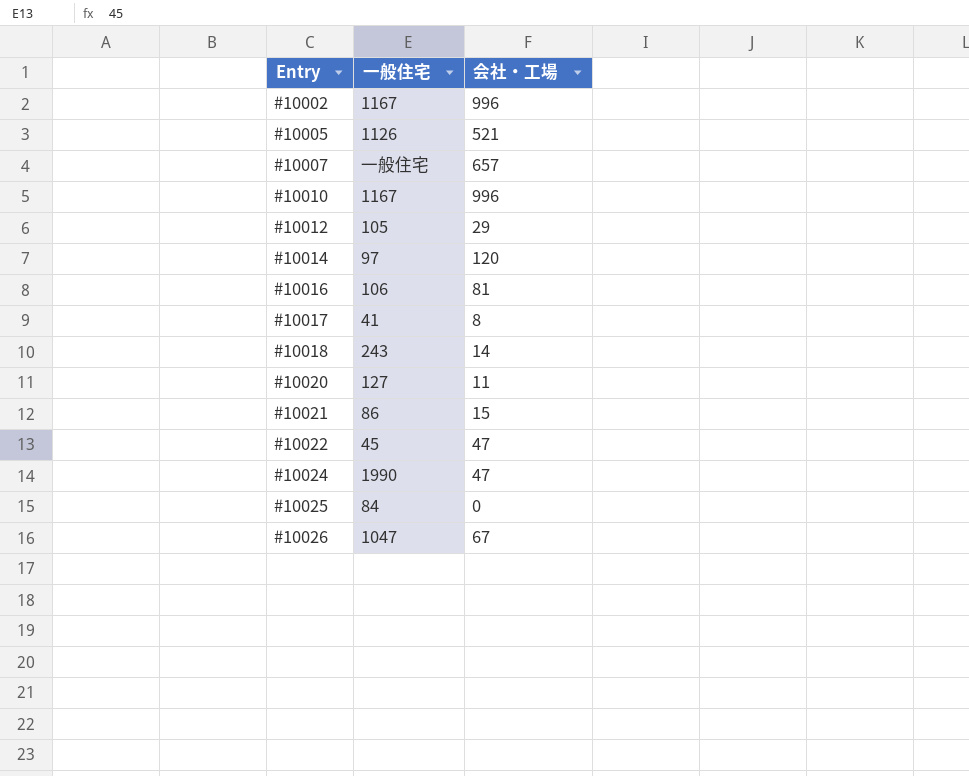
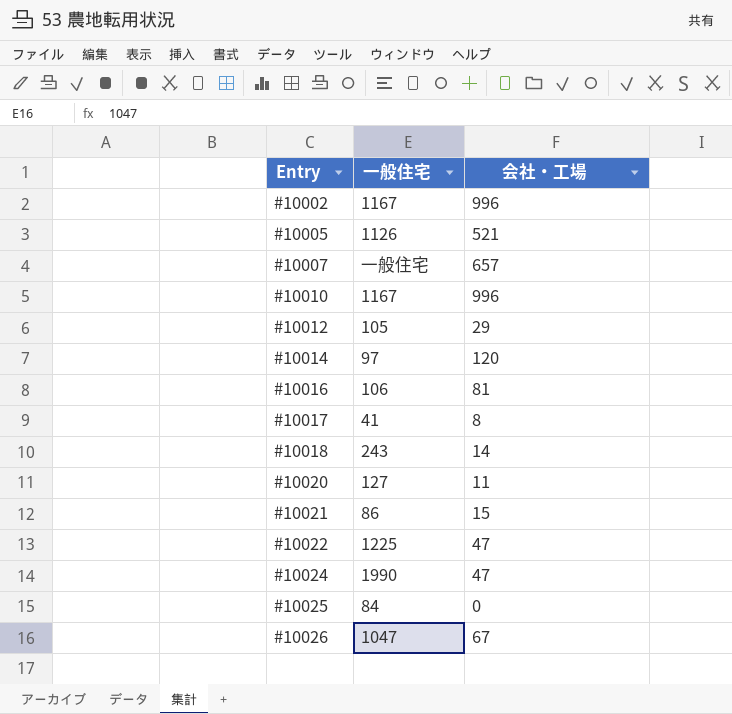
#10022 | 一般住宅: 45 -> 1225

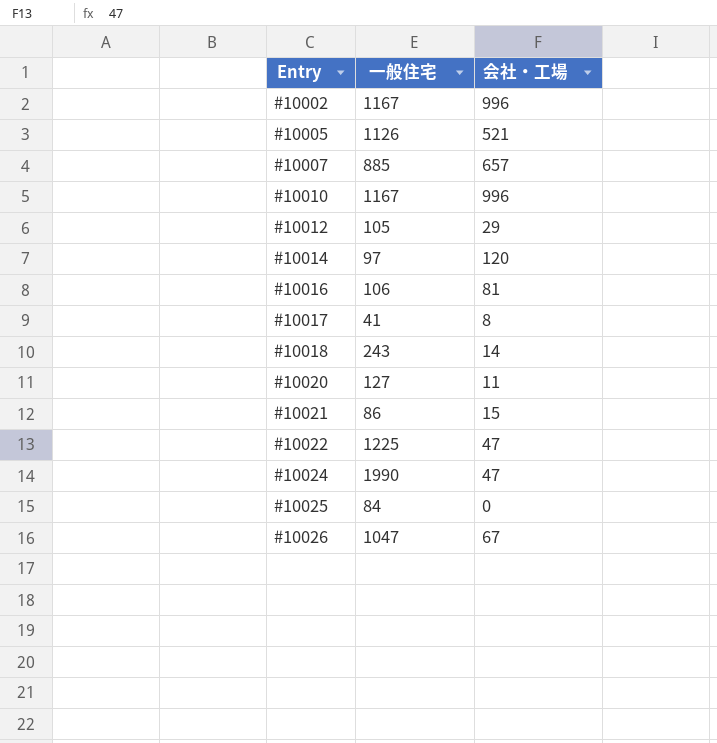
#10007 | 一般住宅: 一般住宅 -> 885

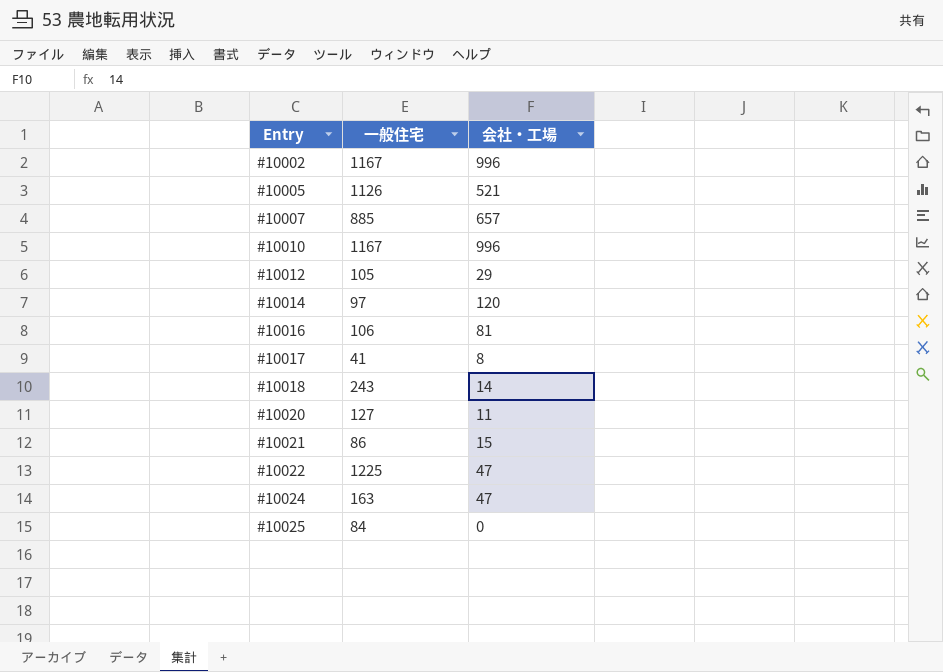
row #10026: 1047 | 67 -> none
#10024 | 一般住宅: 1990 -> 163

